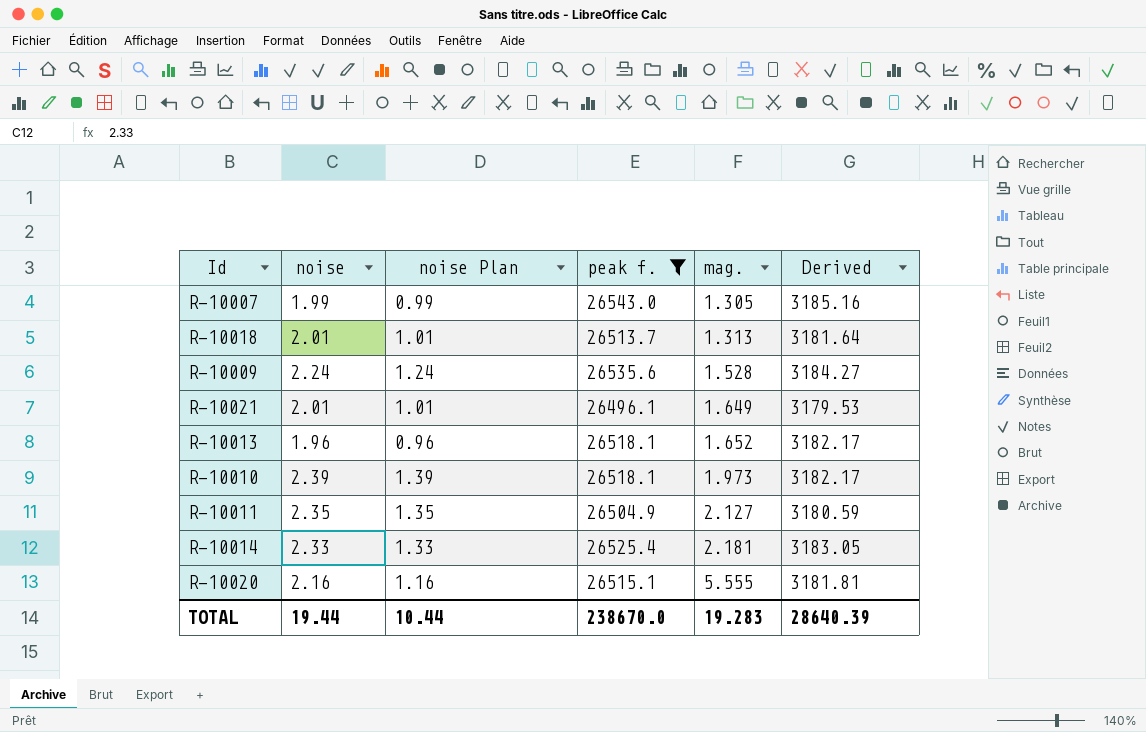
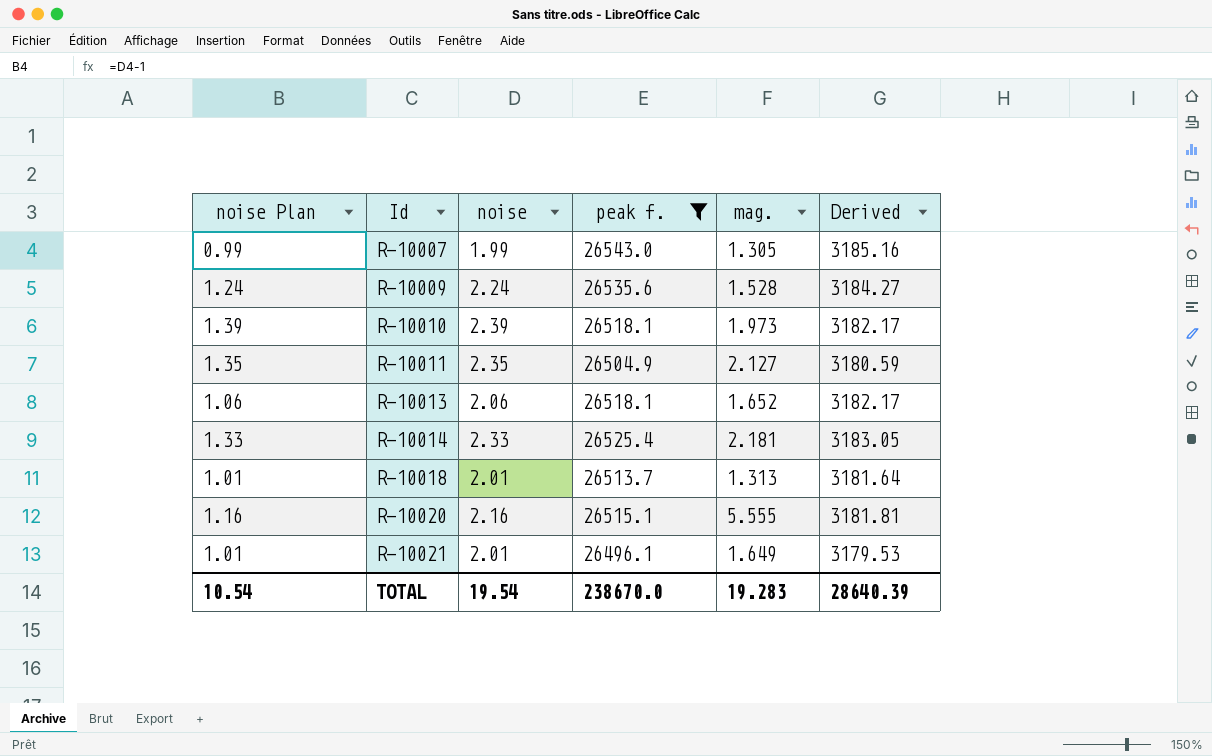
row order: mag. ascending -> Id ascending
column noise Plan | position: 3 -> 1
R-10013 | noise Plan: 0.96 -> 1.06
R-10013 | noise: 1.96 -> 2.06
TOTAL | noise Plan: 10.44 -> 10.54
TOTAL | noise: 19.44 -> 19.54

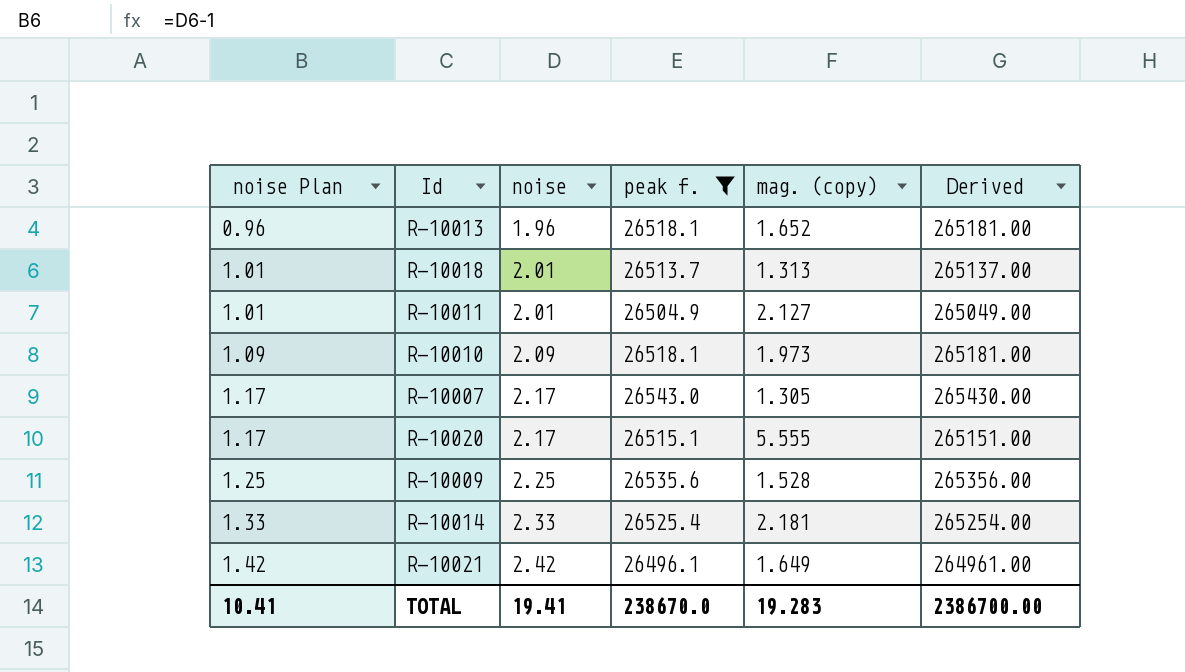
row order: Id ascending -> noise Plan ascending
column name: mag. -> mag. (copy)
column Derived | formula: [peak f.] * 0.12 -> [peak f.] * 10
R-10013 | noise Plan: 1.06 -> 0.96
R-10013 | noise: 2.06 -> 1.96
R-10011 | noise Plan: 1.35 -> 1.01
R-10011 | noise: 2.35 -> 2.01
R-10010 | noise Plan: 1.39 -> 1.09
R-10010 | noise: 2.39 -> 2.09
R-10007 | noise Plan: 0.99 -> 1.17
R-10007 | noise: 1.99 -> 2.17
R-10020 | noise Plan: 1.16 -> 1.17
R-10020 | noise: 2.16 -> 2.17
R-10009 | noise Plan: 1.24 -> 1.25
R-10009 | noise: 2.24 -> 2.25
R-10021 | noise Plan: 1.01 -> 1.42
R-10021 | noise: 2.01 -> 2.42
TOTAL | noise Plan: 10.54 -> 10.41
TOTAL | noise: 19.54 -> 19.41
TOTAL | Derived: 28640.39 -> 2386700.00

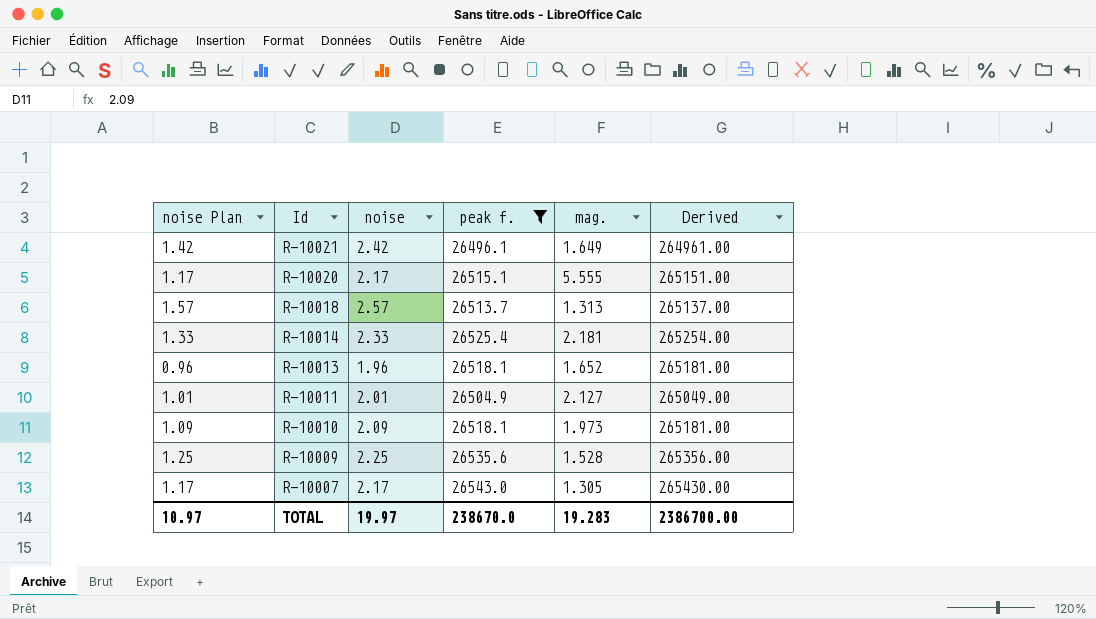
row order: noise Plan ascending -> Id descending
column name: mag. (copy) -> mag.
R-10018 | noise Plan: 1.01 -> 1.57
R-10018 | noise: 2.01 -> 2.57
TOTAL | noise Plan: 10.41 -> 10.97
TOTAL | noise: 19.41 -> 19.97

